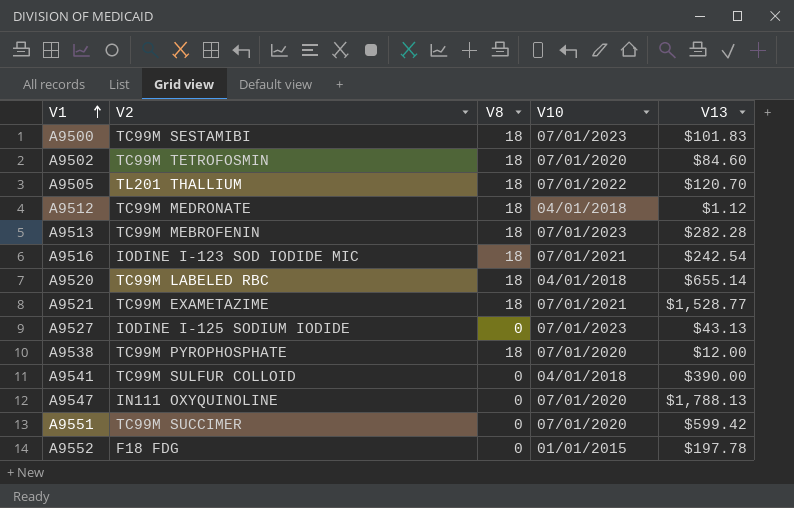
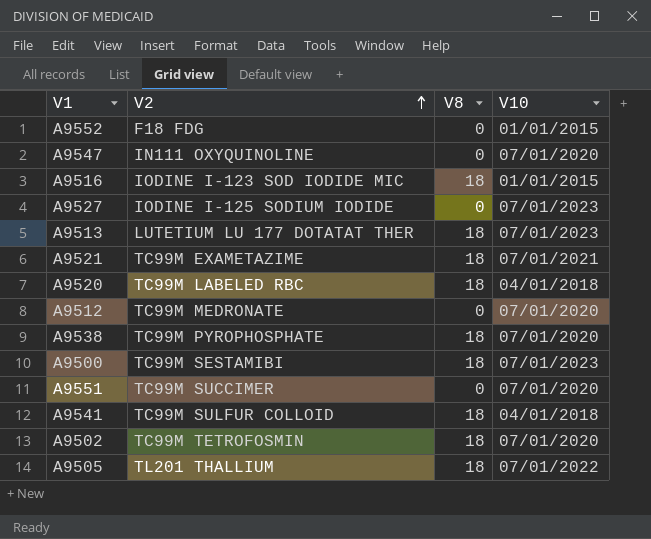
row order: V1 ascending -> V2 ascending
column V13 | position: 5 -> none
A9516 | V10: 07/01/2021 -> 01/01/2015
A9513 | V2: TC99M MEBROFENIN -> LUTETIUM LU 177 DOTATAT THER
A9512 | V8: 18 -> 0
A9512 | V10: 04/01/2018 -> 07/01/2020
A9541 | V8: 0 -> 18

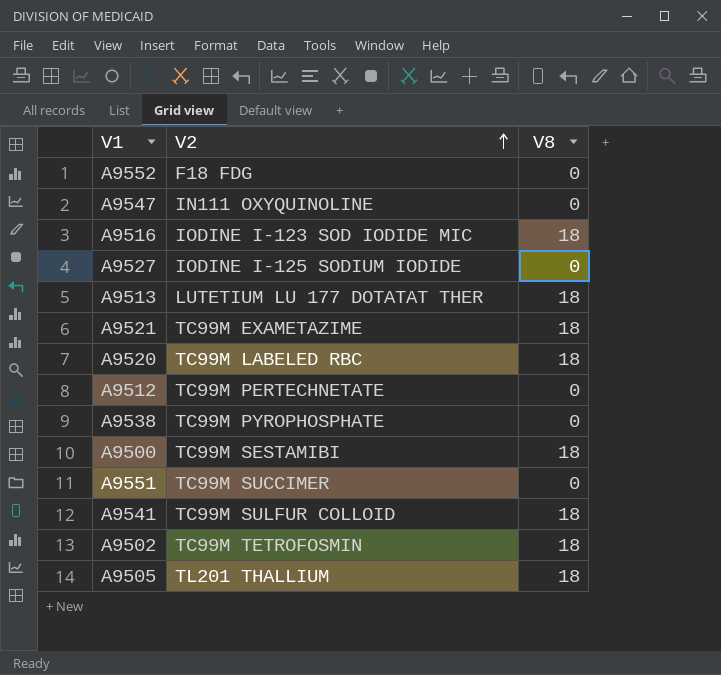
column V10 | position: 4 -> none
A9512 | V2: TC99M MEDRONATE -> TC99M PERTECHNETATE
A9538 | V8: 18 -> 0

